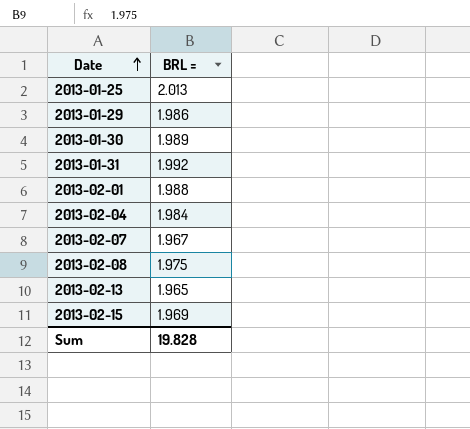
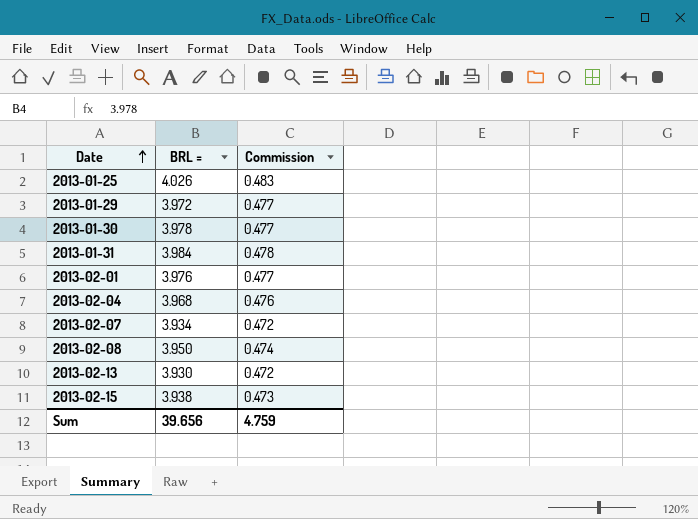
column Commission | formula: none -> [BRL =] * 0.12
2013-01-25 | BRL =: 2.013 -> 4.026
2013-01-29 | BRL =: 1.986 -> 3.972
2013-01-30 | BRL =: 1.989 -> 3.978
2013-01-31 | BRL =: 1.992 -> 3.984
2013-02-01 | BRL =: 1.988 -> 3.976
2013-02-04 | BRL =: 1.984 -> 3.968
2013-02-07 | BRL =: 1.967 -> 3.934
2013-02-08 | BRL =: 1.975 -> 3.950
2013-02-13 | BRL =: 1.965 -> 3.930
2013-02-15 | BRL =: 1.969 -> 3.938
Sum | BRL =: 19.828 -> 39.656

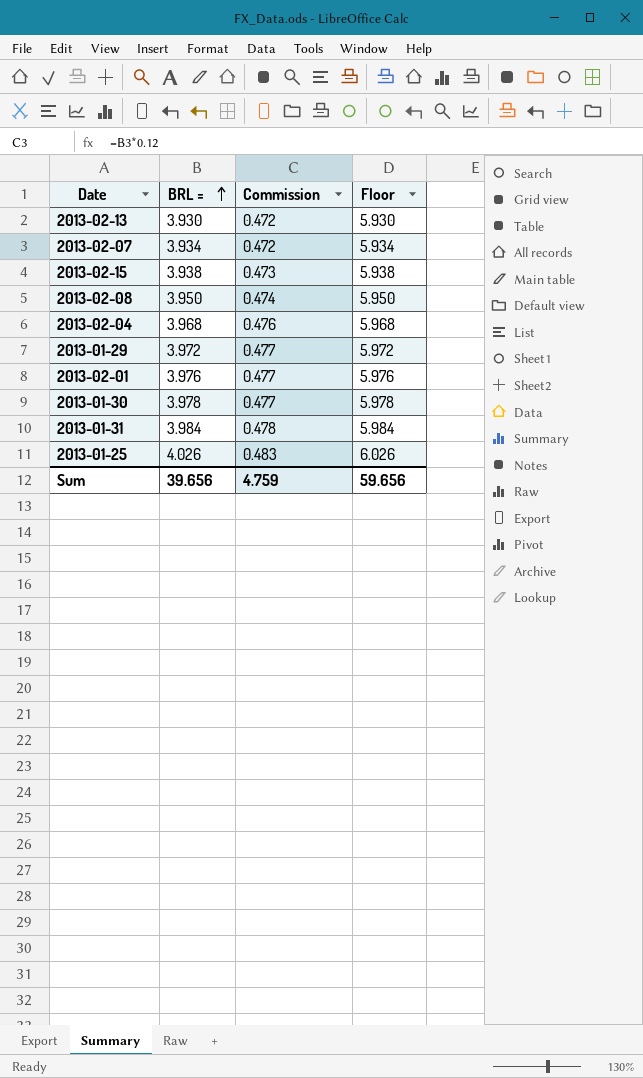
row order: Date ascending -> BRL = ascending
column Floor | formula: none -> [BRL =] + 2

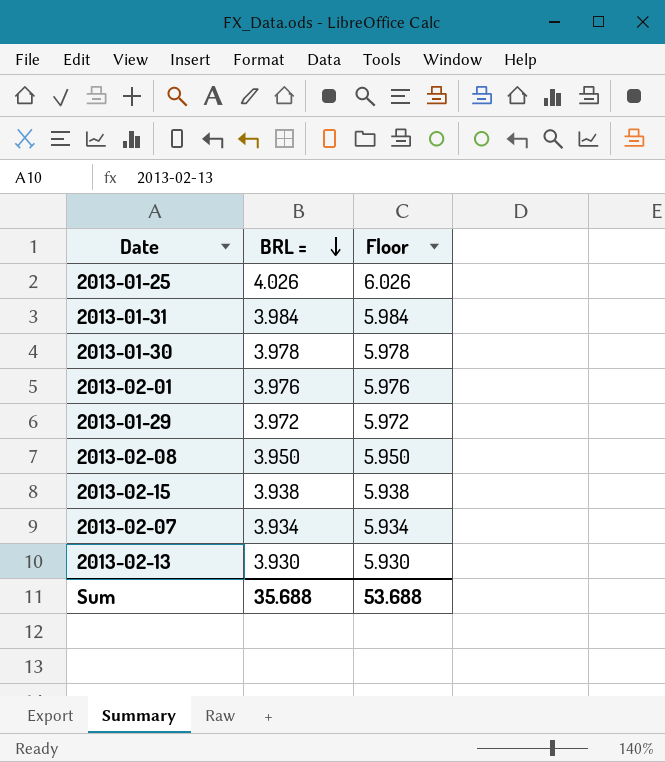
row order: BRL = ascending -> BRL = descending
column Commission | formula: [BRL =] * 0.12 -> none
row 2013-02-04: 3.968 | 0.476 | 5.968 -> none
Sum | BRL =: 39.656 -> 35.688
Sum | Floor: 59.656 -> 53.688

